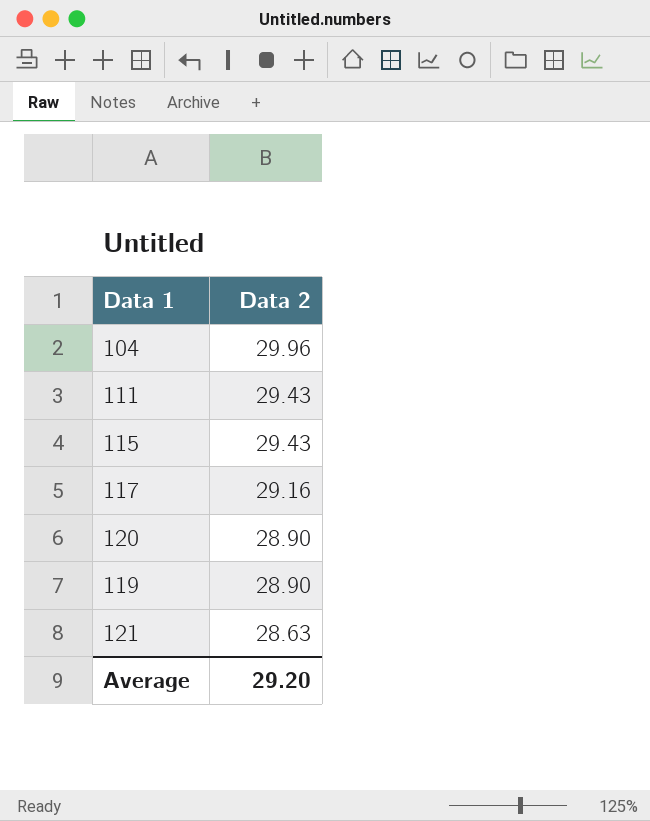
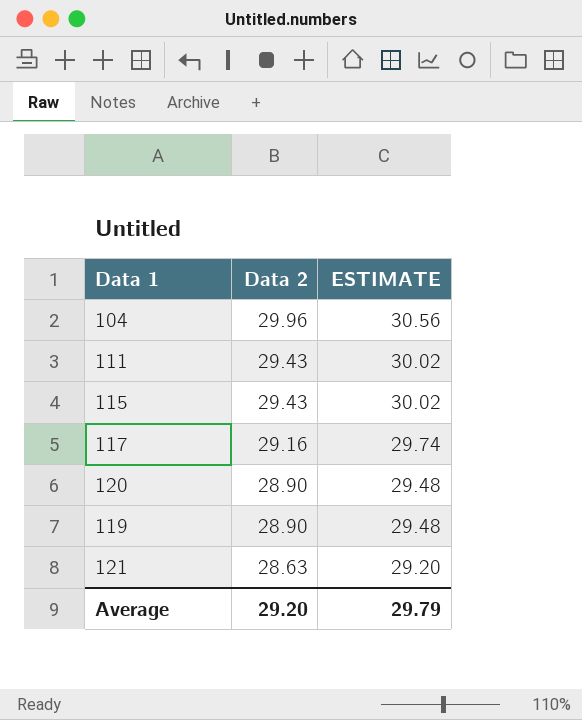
column ESTIMATE | formula: none -> [Data 2] * 1.02

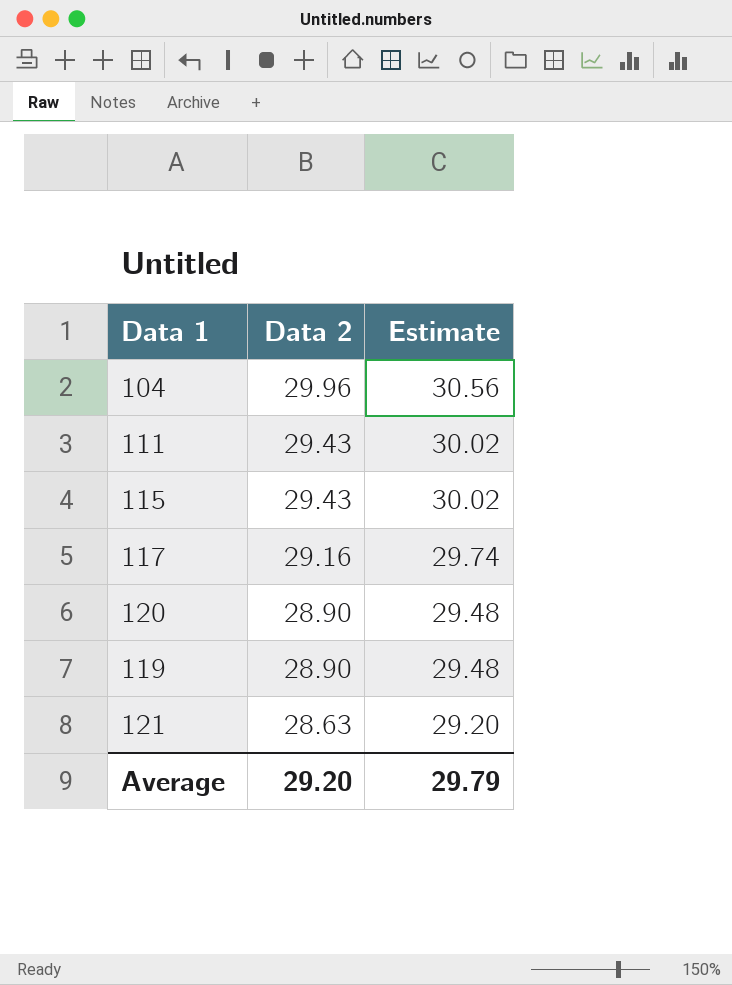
column name: ESTIMATE -> Estimate

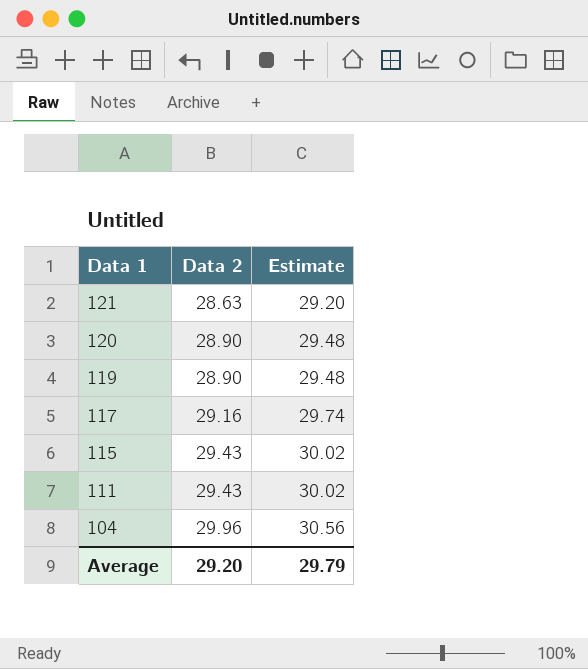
row order: Data 2 descending -> Data 1 descending

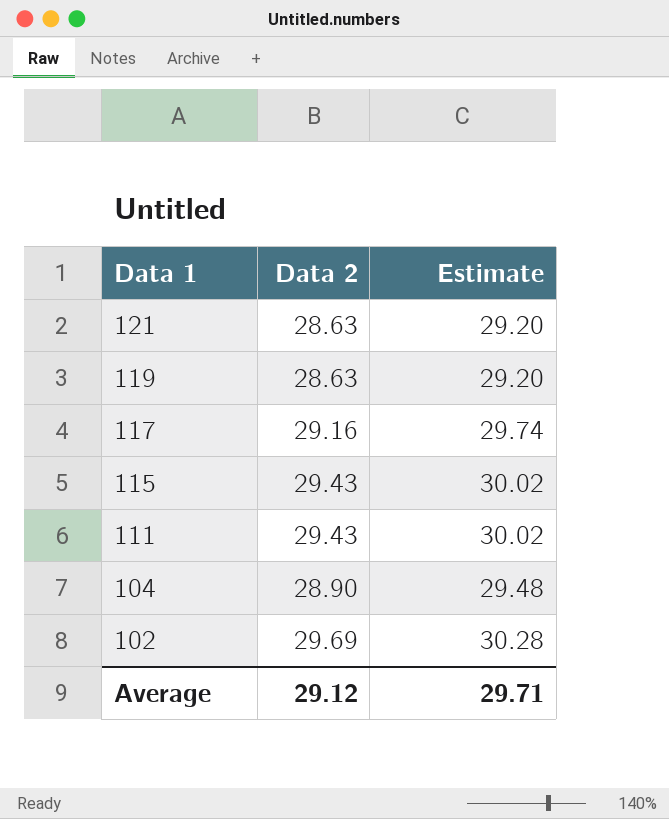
row 120: 28.90 | 29.48 -> none
119 | Data 2: 28.90 -> 28.63
119 | Estimate: 29.48 -> 29.20
104 | Data 2: 29.96 -> 28.90
104 | Estimate: 30.56 -> 29.48
row 102: none -> 29.69 | 30.28
Average | Data 2: 29.20 -> 29.12
Average | Estimate: 29.79 -> 29.71

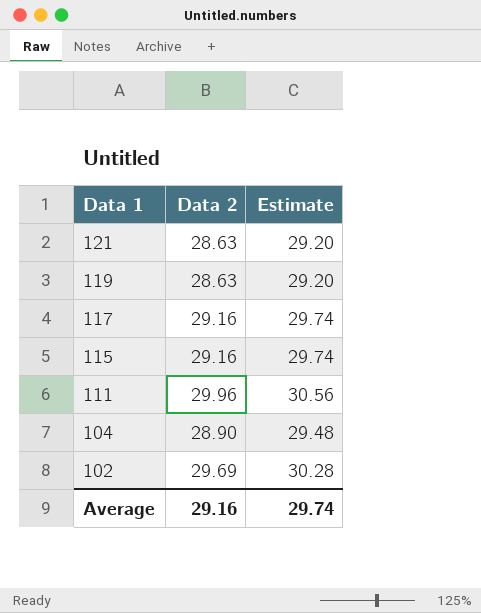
115 | Data 2: 29.43 -> 29.16
115 | Estimate: 30.02 -> 29.74
111 | Data 2: 29.43 -> 29.96
111 | Estimate: 30.02 -> 30.56
Average | Data 2: 29.12 -> 29.16
Average | Estimate: 29.71 -> 29.74

